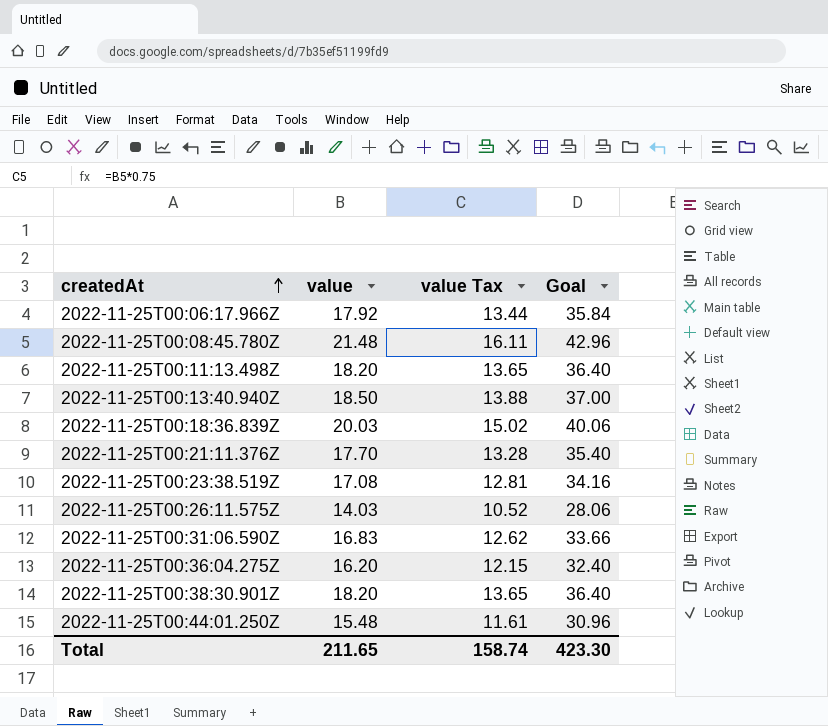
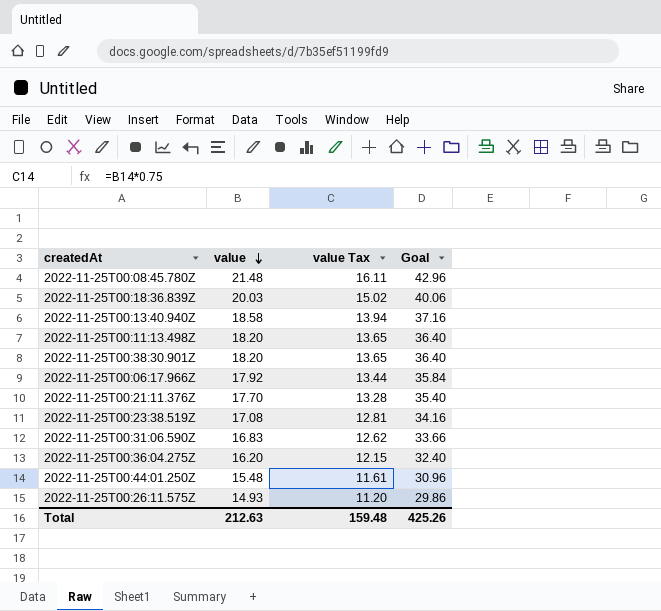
row order: createdAt ascending -> value descending
2022-11-25T00:13:40.940Z | value: 18.50 -> 18.58
2022-11-25T00:13:40.940Z | value Tax: 13.88 -> 13.94
2022-11-25T00:13:40.940Z | Goal: 37.00 -> 37.16
2022-11-25T00:26:11.575Z | value: 14.03 -> 14.93
2022-11-25T00:26:11.575Z | value Tax: 10.52 -> 11.20
2022-11-25T00:26:11.575Z | Goal: 28.06 -> 29.86
Total | value: 211.65 -> 212.63
Total | value Tax: 158.74 -> 159.48
Total | Goal: 423.30 -> 425.26

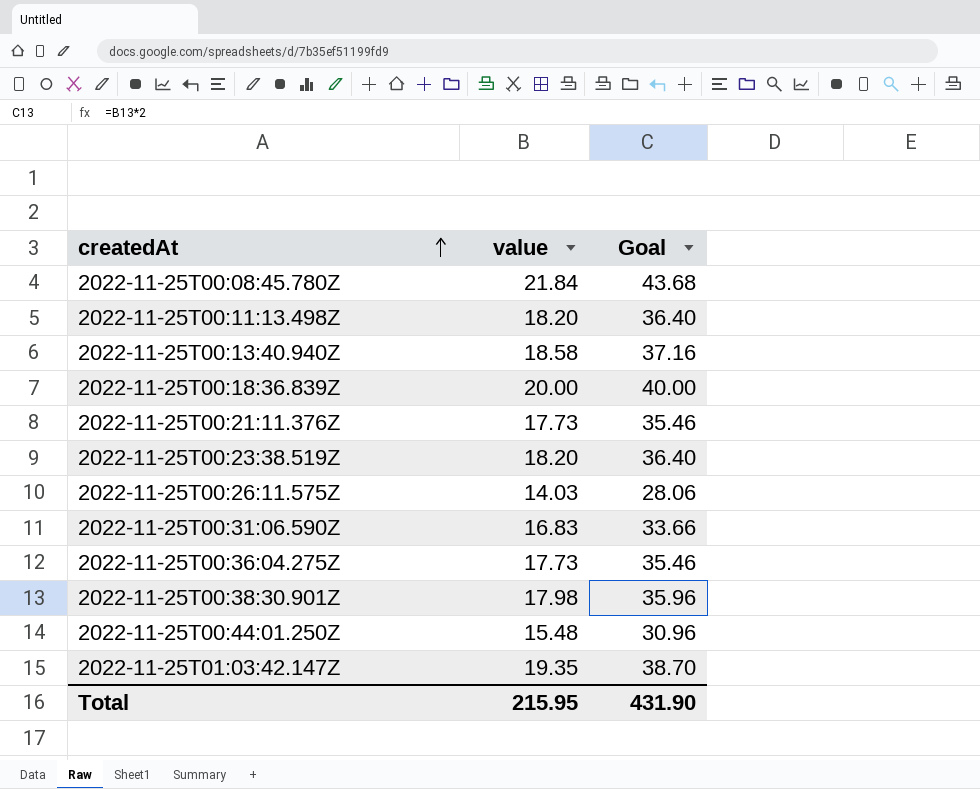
row order: value descending -> createdAt ascending
column value Tax | formula: [value] * 0.75 -> none
row 2022-11-25T00:06:17.966Z: 17.92 | 13.44 | 35.84 -> none
2022-11-25T00:08:45.780Z | value: 21.48 -> 21.84
2022-11-25T00:08:45.780Z | Goal: 42.96 -> 43.68
2022-11-25T00:18:36.839Z | value: 20.03 -> 20.00
2022-11-25T00:18:36.839Z | Goal: 40.06 -> 40.00
2022-11-25T00:21:11.376Z | value: 17.70 -> 17.73
2022-11-25T00:21:11.376Z | Goal: 35.40 -> 35.46
2022-11-25T00:23:38.519Z | value: 17.08 -> 18.20
2022-11-25T00:23:38.519Z | Goal: 34.16 -> 36.40
2022-11-25T00:26:11.575Z | value: 14.93 -> 14.03
2022-11-25T00:26:11.575Z | Goal: 29.86 -> 28.06
2022-11-25T00:36:04.275Z | value: 16.20 -> 17.73
2022-11-25T00:36:04.275Z | Goal: 32.40 -> 35.46
2022-11-25T00:38:30.901Z | value: 18.20 -> 17.98
2022-11-25T00:38:30.901Z | Goal: 36.40 -> 35.96
row 2022-11-25T01:03:42.147Z: none -> 19.35 | 38.70
Total | value: 212.63 -> 215.95
Total | Goal: 425.26 -> 431.90

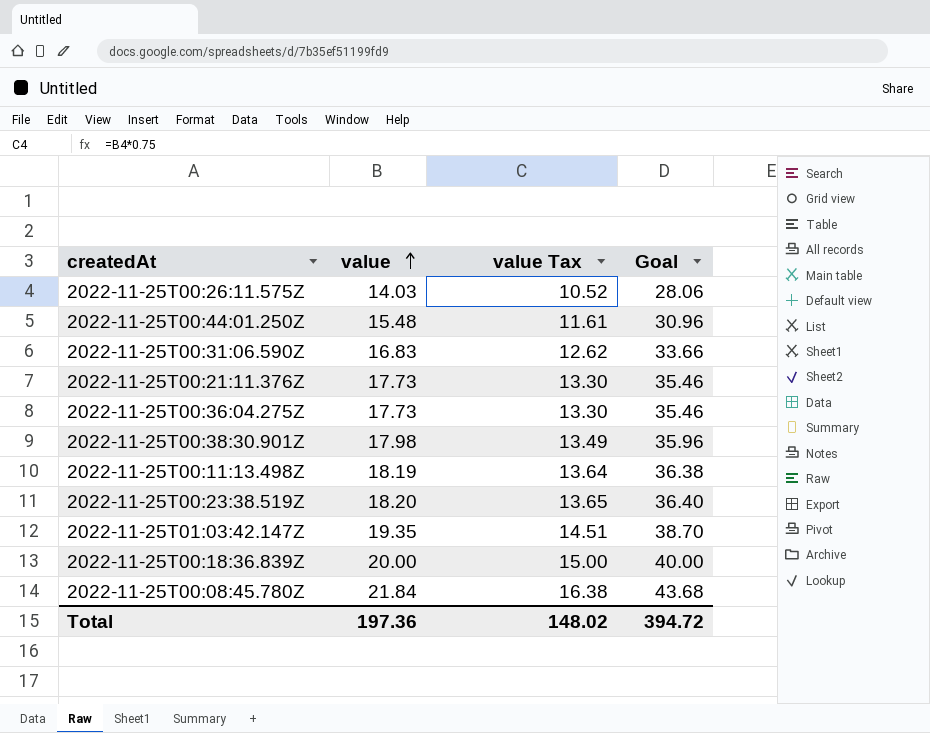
row order: createdAt ascending -> value ascending
column value Tax | formula: none -> [value] * 0.75
row 2022-11-25T00:13:40.940Z: 18.58 | 37.16 -> none
2022-11-25T00:11:13.498Z | value: 18.20 -> 18.19
2022-11-25T00:11:13.498Z | Goal: 36.40 -> 36.38
Total | value: 215.95 -> 197.36
Total | Goal: 431.90 -> 394.72

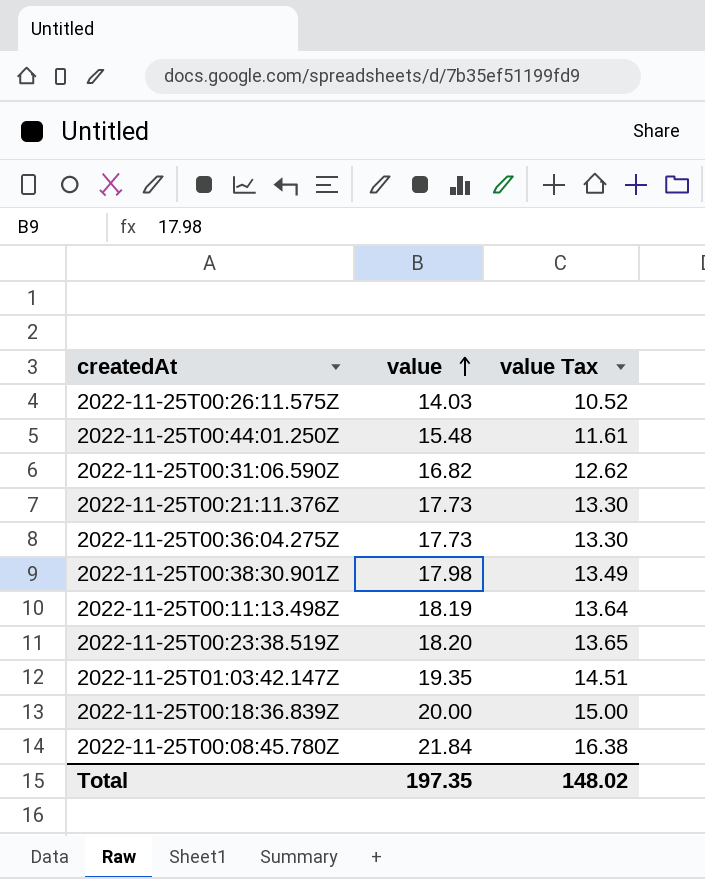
column Goal | formula: [value] * 2 -> none
2022-11-25T00:31:06.590Z | value: 16.83 -> 16.82
Total | value: 197.36 -> 197.35

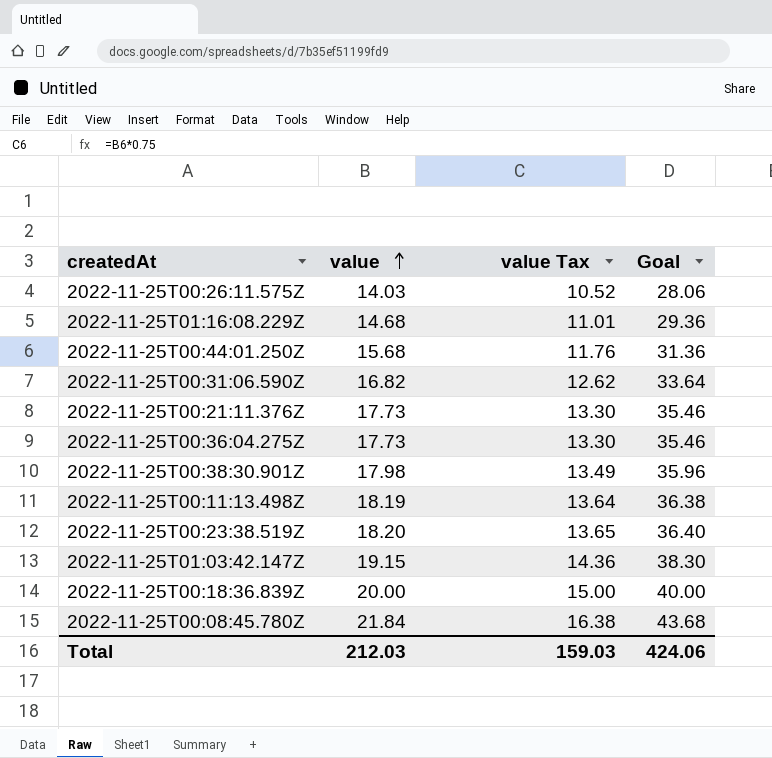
column Goal | formula: none -> [value] * 2
row 2022-11-25T01:16:08.229Z: none -> 14.68 | 11.01 | 29.36
2022-11-25T00:44:01.250Z | value: 15.48 -> 15.68
2022-11-25T00:44:01.250Z | value Tax: 11.61 -> 11.76
2022-11-25T01:03:42.147Z | value: 19.35 -> 19.15
2022-11-25T01:03:42.147Z | value Tax: 14.51 -> 14.36
Total | value: 197.35 -> 212.03
Total | value Tax: 148.02 -> 159.03

